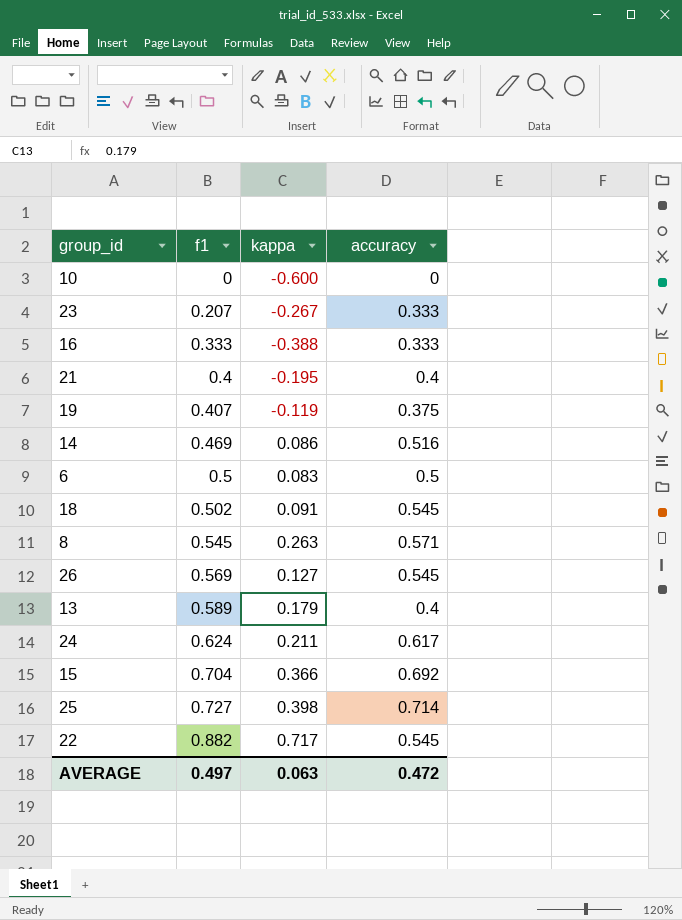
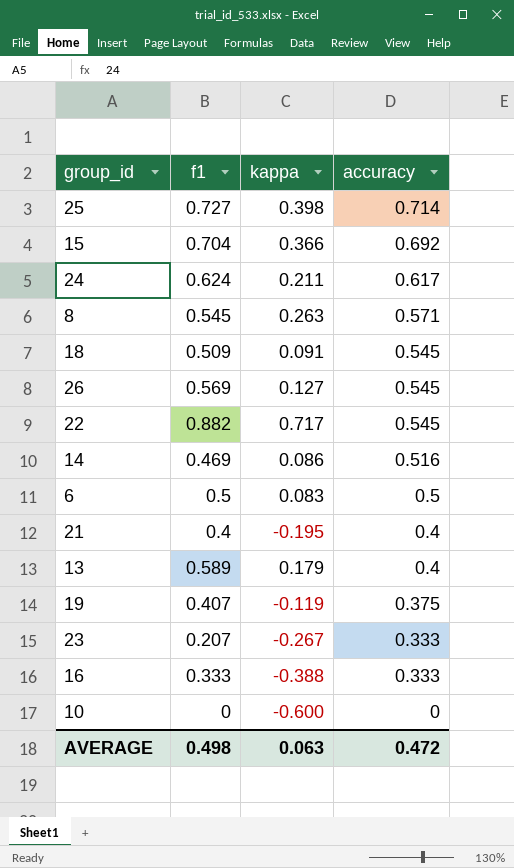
row order: f1 ascending -> accuracy descending
18 | f1: 0.502 -> 0.509
AVERAGE | f1: 0.497 -> 0.498

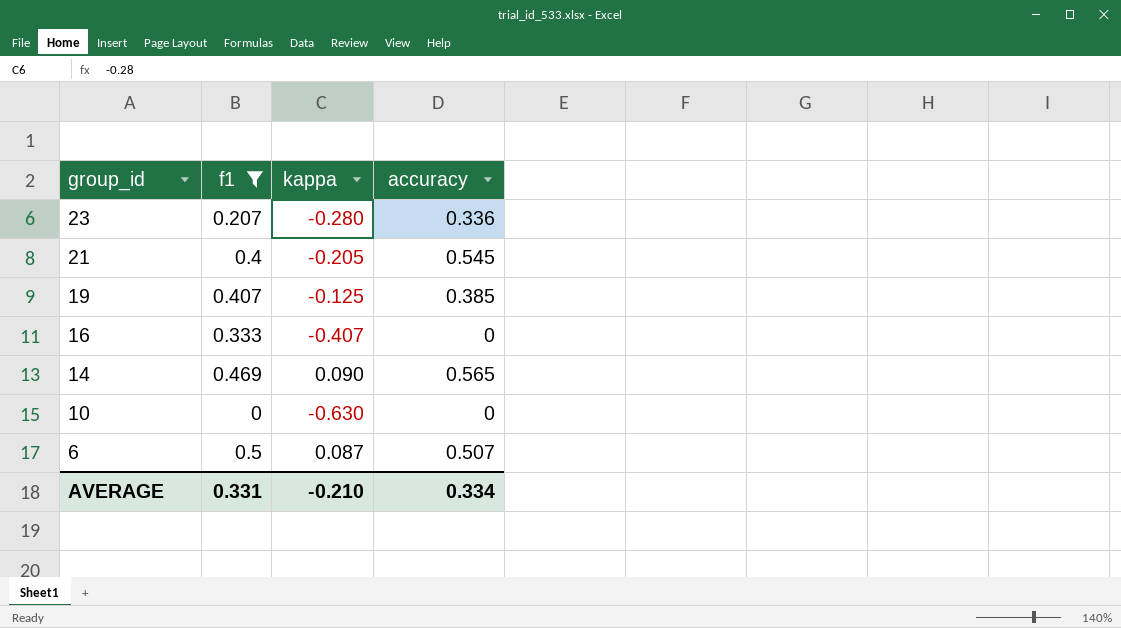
filter: none -> f1 <= 0.5
row order: accuracy descending -> group_id descending
23 | kappa: -0.267 -> -0.280
23 | accuracy: 0.333 -> 0.336
21 | kappa: -0.195 -> -0.205
21 | accuracy: 0.4 -> 0.545
19 | kappa: -0.119 -> -0.125
19 | accuracy: 0.375 -> 0.385
16 | kappa: -0.388 -> -0.407
16 | accuracy: 0.333 -> 0
14 | kappa: 0.086 -> 0.090
14 | accuracy: 0.516 -> 0.565
10 | kappa: -0.600 -> -0.630
6 | kappa: 0.083 -> 0.087
6 | accuracy: 0.5 -> 0.507
AVERAGE | f1: 0.498 -> 0.331
AVERAGE | kappa: 0.063 -> -0.210
AVERAGE | accuracy: 0.472 -> 0.334

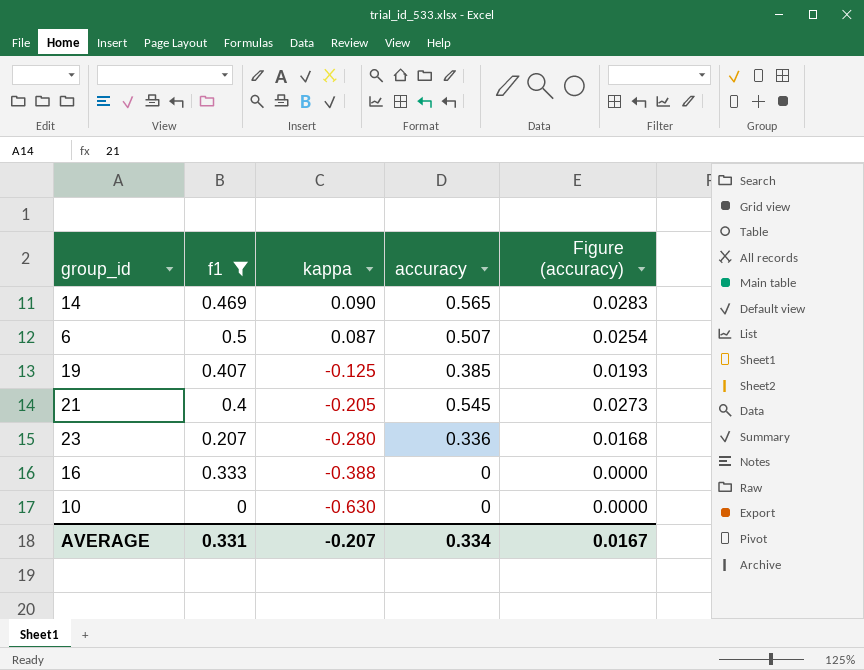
row order: group_id descending -> kappa descending
column Figure (accuracy) | formula: none -> [accuracy] * 0.05
16 | kappa: -0.407 -> -0.388
AVERAGE | kappa: -0.210 -> -0.207

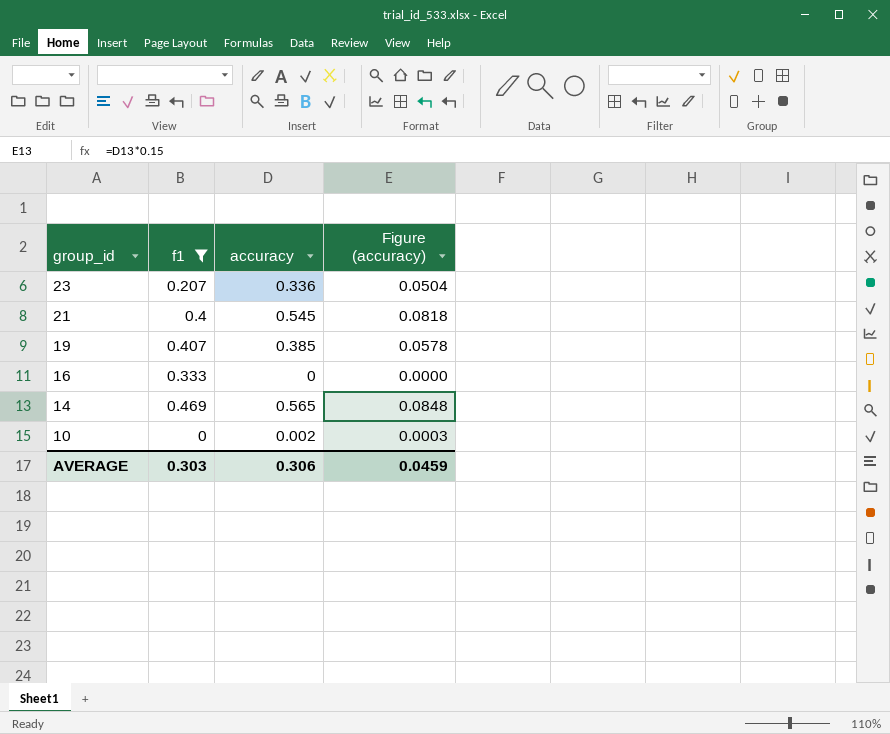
row order: kappa descending -> group_id descending
column kappa | position: 3 -> none
column Figure (accuracy) | formula: [accuracy] * 0.05 -> [accuracy] * 0.15
row 6: 0.5 | 0.087 | 0.507 | 0.0254 -> none
10 | accuracy: 0 -> 0.002
AVERAGE | f1: 0.331 -> 0.303
AVERAGE | accuracy: 0.334 -> 0.306
AVERAGE | Figure (accuracy): 0.0167 -> 0.0459

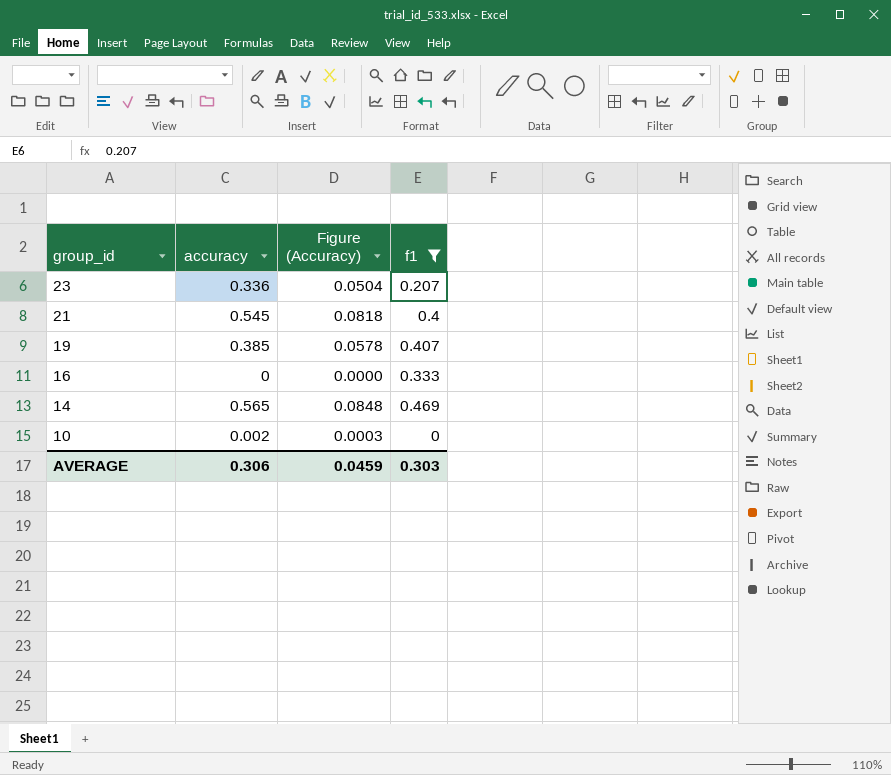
column name: Figure (accuracy) -> Figure (Accuracy)
column f1 | position: 2 -> 4

